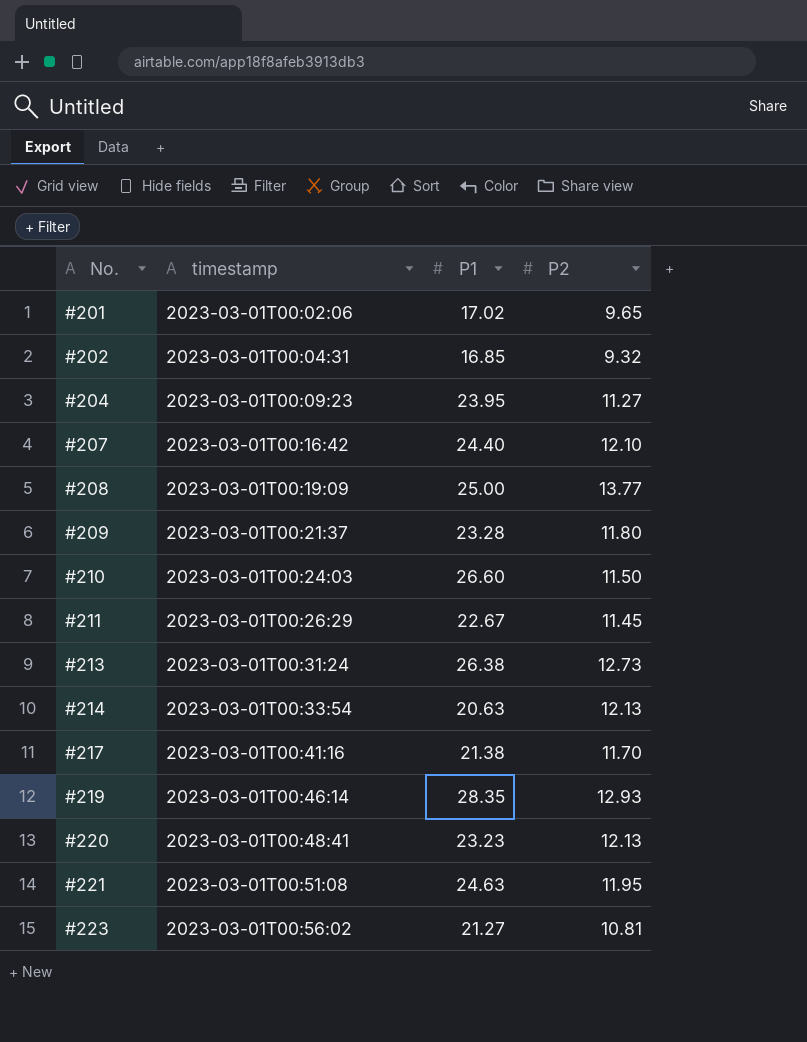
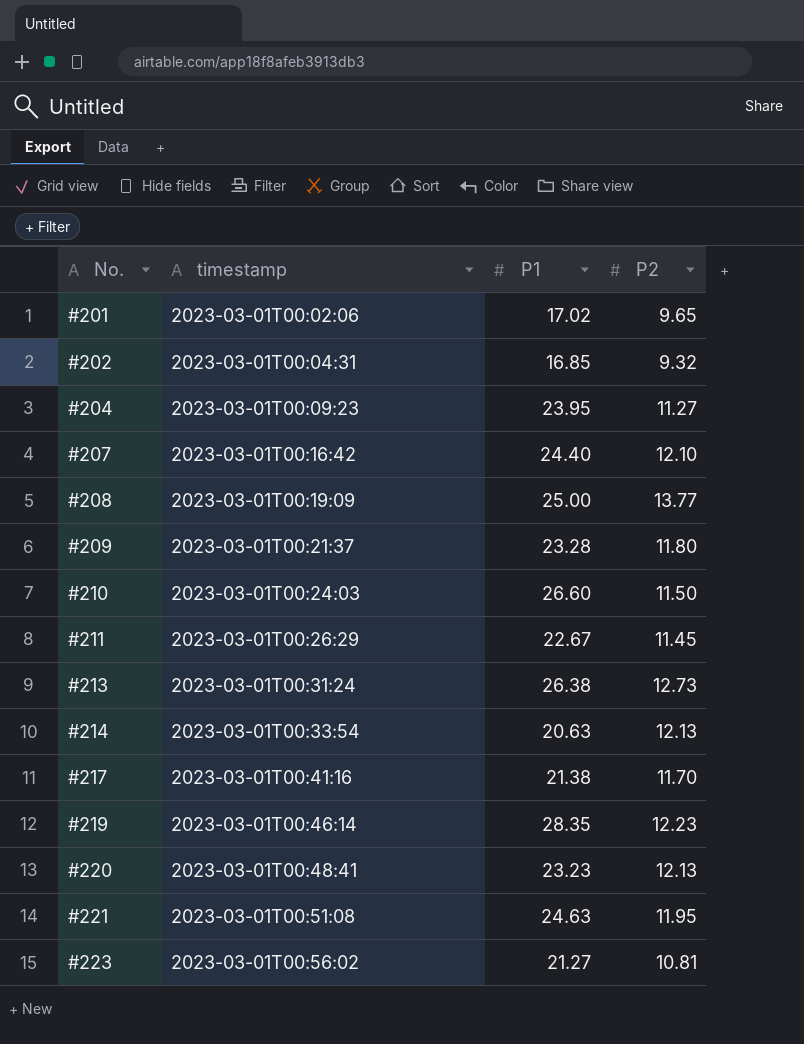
#219 | P2: 12.93 -> 12.23

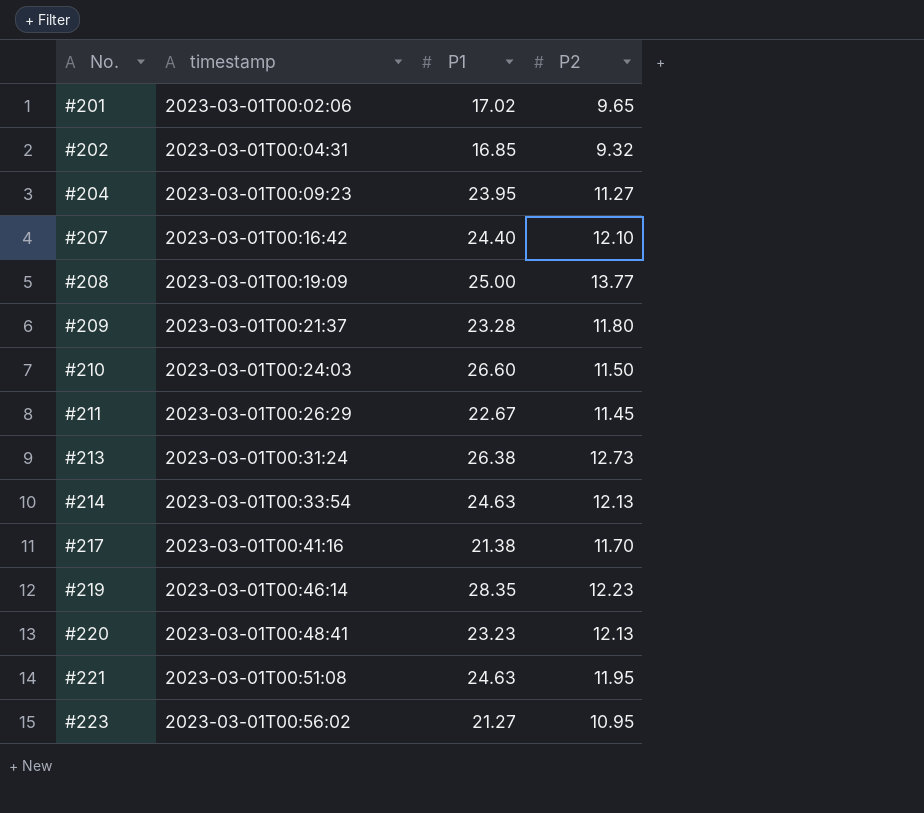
#214 | P1: 20.63 -> 24.63
#223 | P2: 10.81 -> 10.95

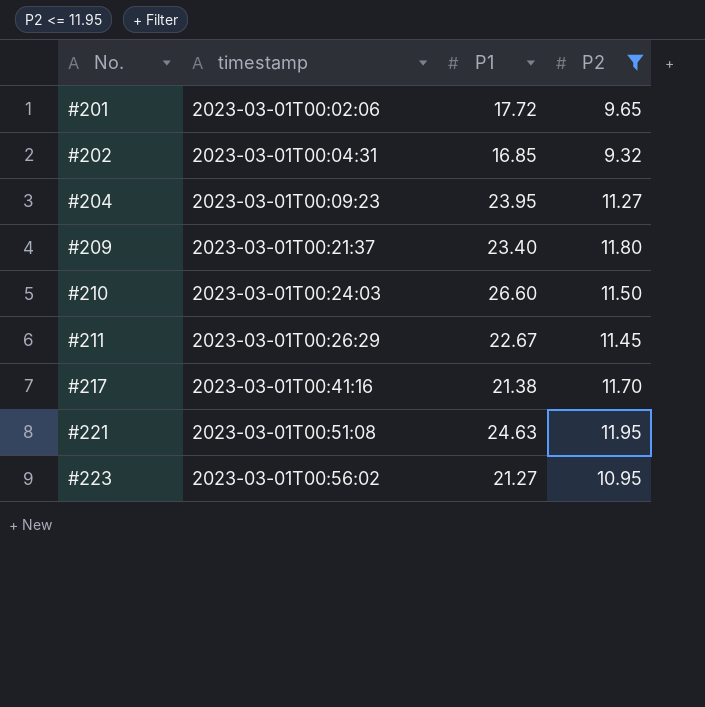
filter: none -> P2 <= 11.95
#201 | P1: 17.02 -> 17.72
#209 | P1: 23.28 -> 23.40

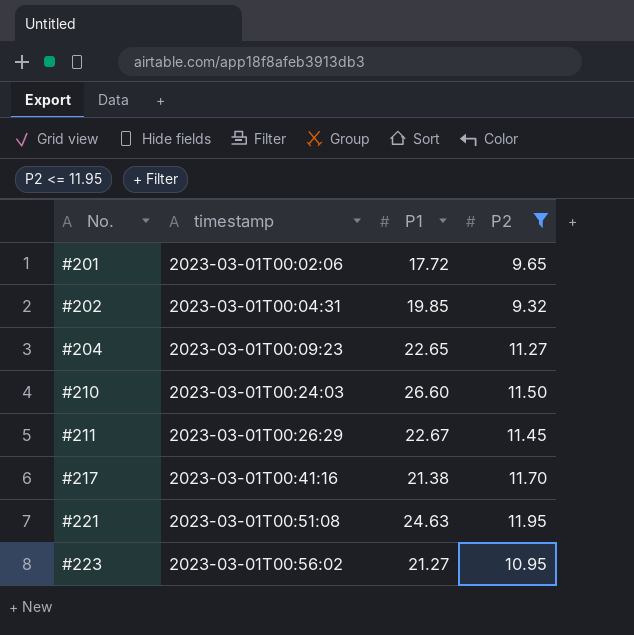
row #209: 2023-03-01T00:21:37 | 23.40 | 11.80 -> none
#202 | P1: 16.85 -> 19.85
#204 | P1: 23.95 -> 22.65

